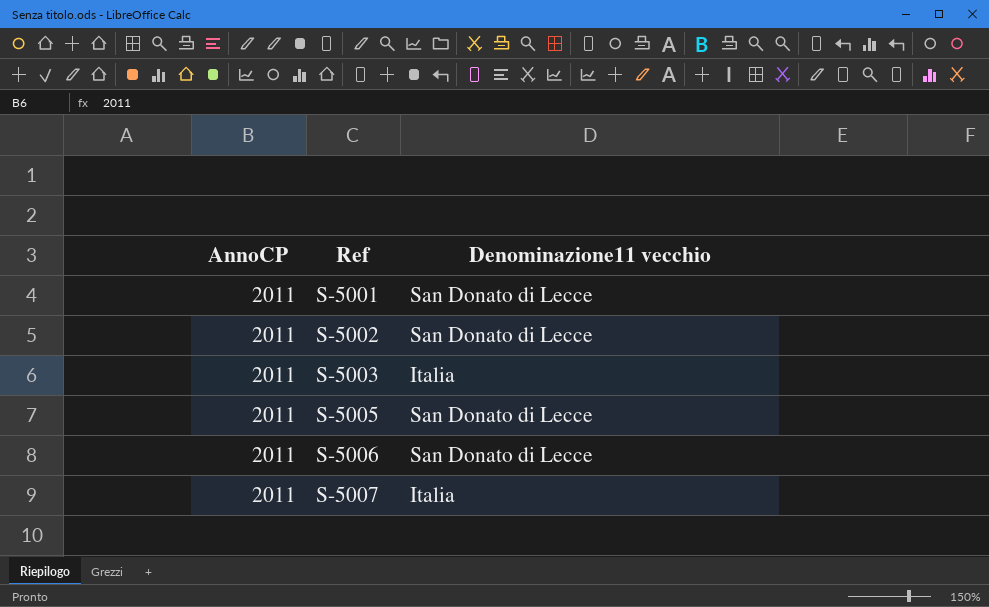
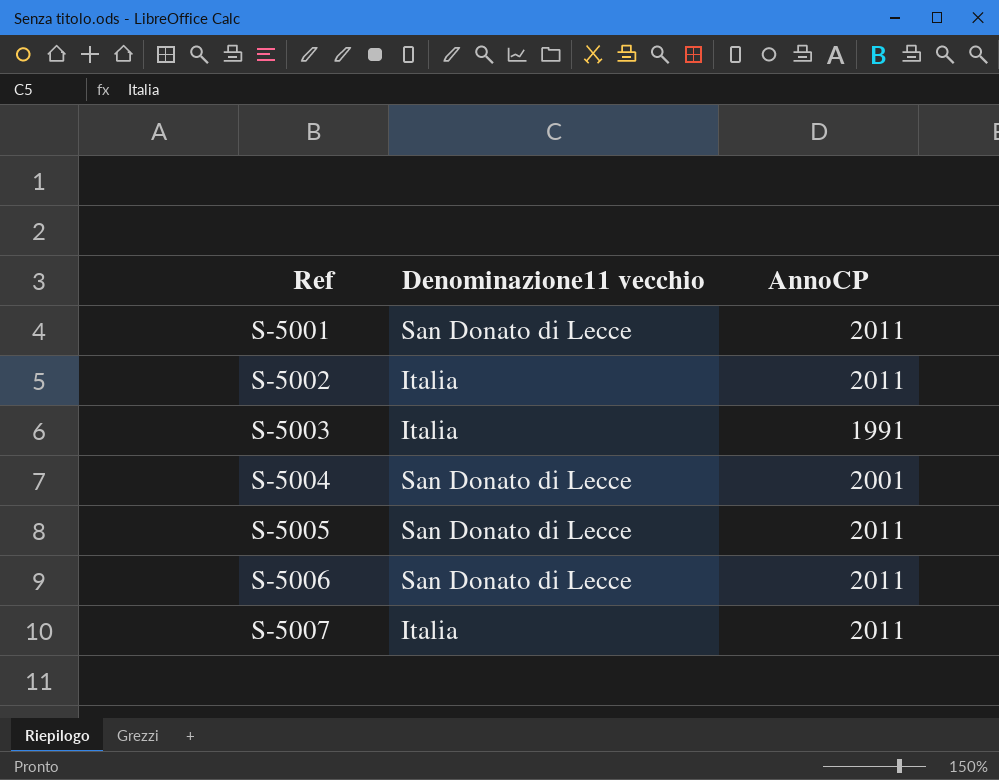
column AnnoCP | position: 1 -> 3
S-5002 | Denominazione11 vecchio: San Donato di Lecce -> Italia
S-5003 | AnnoCP: 2011 -> 1991
row S-5004: none -> San Donato di Lecce | 2001

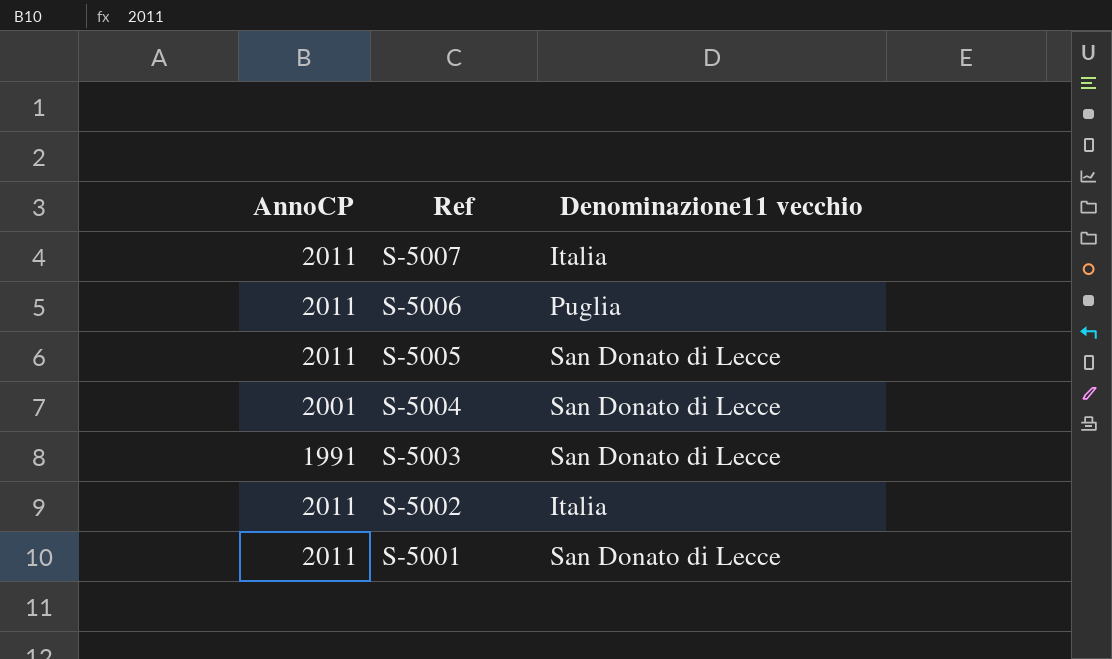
row order: Ref ascending -> Ref descending
column AnnoCP | position: 3 -> 1
S-5006 | Denominazione11 vecchio: San Donato di Lecce -> Puglia
S-5003 | Denominazione11 vecchio: Italia -> San Donato di Lecce

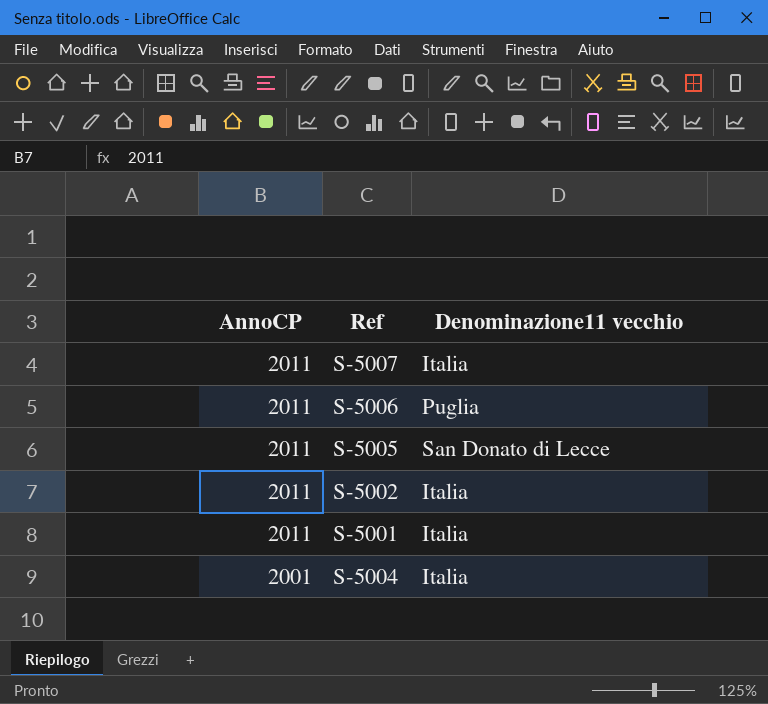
row order: Ref descending -> AnnoCP descending
row S-5003: 1991 | San Donato di Lecce -> none
S-5001 | Denominazione11 vecchio: San Donato di Lecce -> Italia
S-5004 | Denominazione11 vecchio: San Donato di Lecce -> Italia

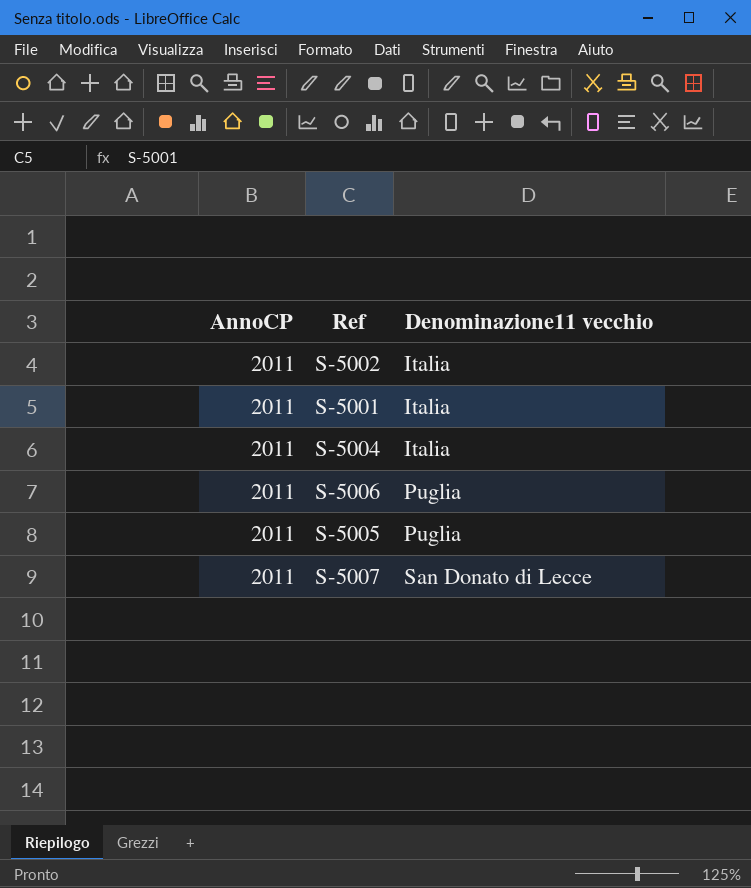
row order: AnnoCP descending -> Denominazione11 vecchio ascending
S-5004 | AnnoCP: 2001 -> 2011
S-5005 | Denominazione11 vecchio: San Donato di Lecce -> Puglia
S-5007 | Denominazione11 vecchio: Italia -> San Donato di Lecce

